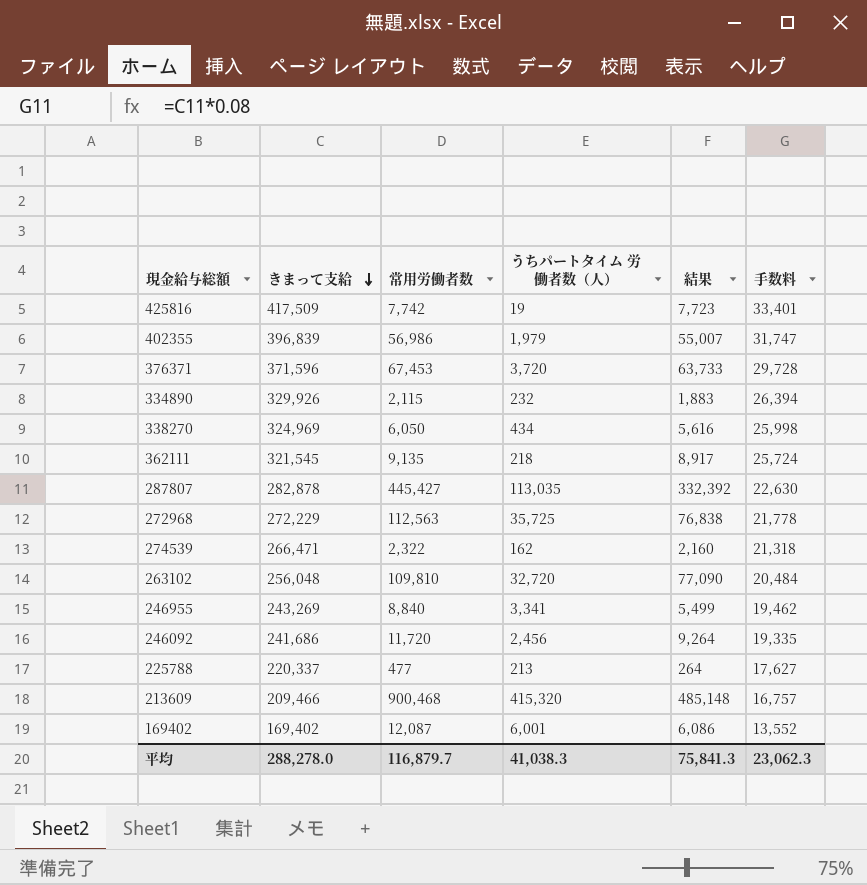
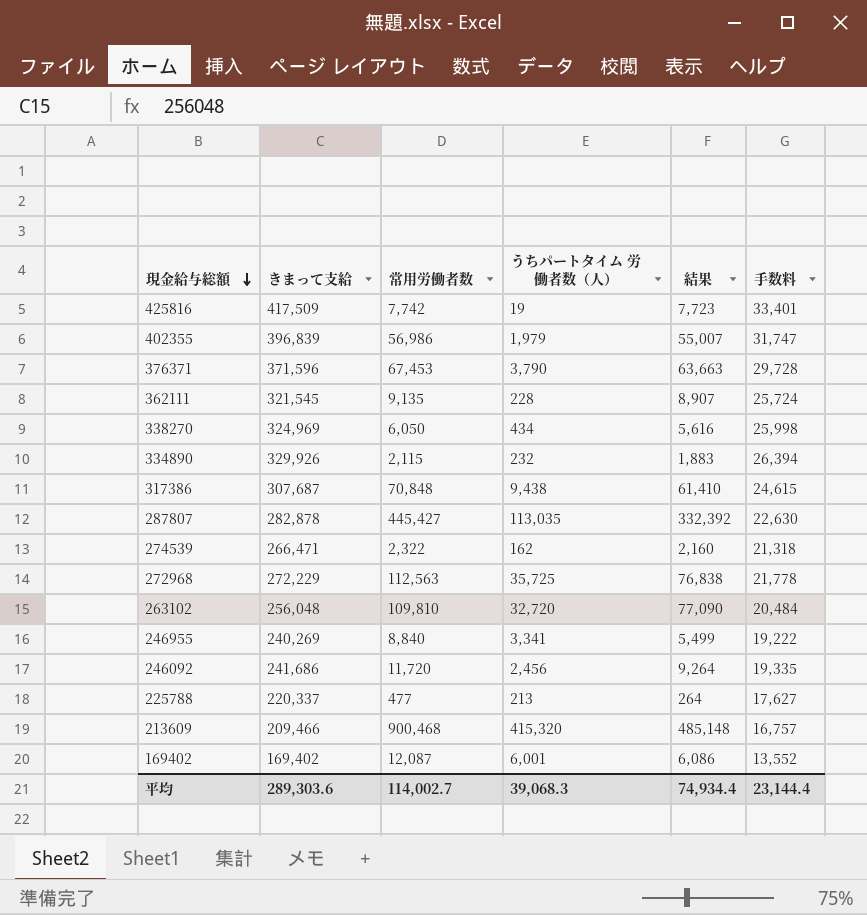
row order: きまって支給 descending -> 現金給与総額 descending
376371 | うちパートタイム 労働者数（人）: 3,720 -> 3,790
376371 | 結果: 63,733 -> 63,663
362111 | うちパートタイム 労働者数（人）: 218 -> 228
362111 | 結果: 8,917 -> 8,907
row 317386: none -> 307,687 | 70,848 | 9,438 | 61,410 | 24,615
246955 | きまって支給: 243,269 -> 240,269
246955 | 手数料: 19,462 -> 19,222
平均 | きまって支給: 288,278.0 -> 289,303.6
平均 | 常用労働者数: 116,879.7 -> 114,002.7
平均 | うちパートタイム 労働者数（人）: 41,038.3 -> 39,068.3
平均 | 結果: 75,841.3 -> 74,934.4
平均 | 手数料: 23,062.3 -> 23,144.4

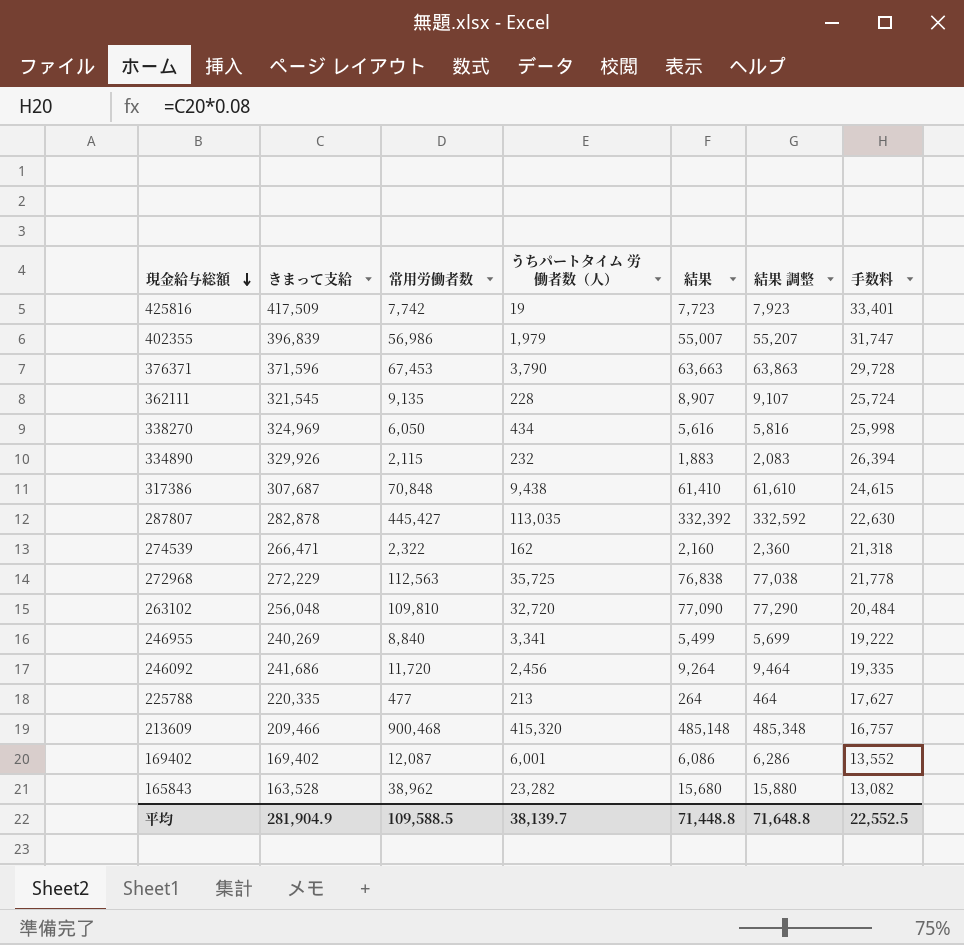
column 結果 調整 | formula: none -> [結果] + 200
225788 | きまって支給: 220,337 -> 220,335
row 165843: none -> 163,528 | 38,962 | 23,282 | 15,680 | 15,880 | 13,082
平均 | きまって支給: 289,303.6 -> 281,904.9
平均 | 常用労働者数: 114,002.7 -> 109,588.5
平均 | うちパートタイム 労働者数（人）: 39,068.3 -> 38,139.7
平均 | 結果: 74,934.4 -> 71,448.8
平均 | 手数料: 23,144.4 -> 22,552.5

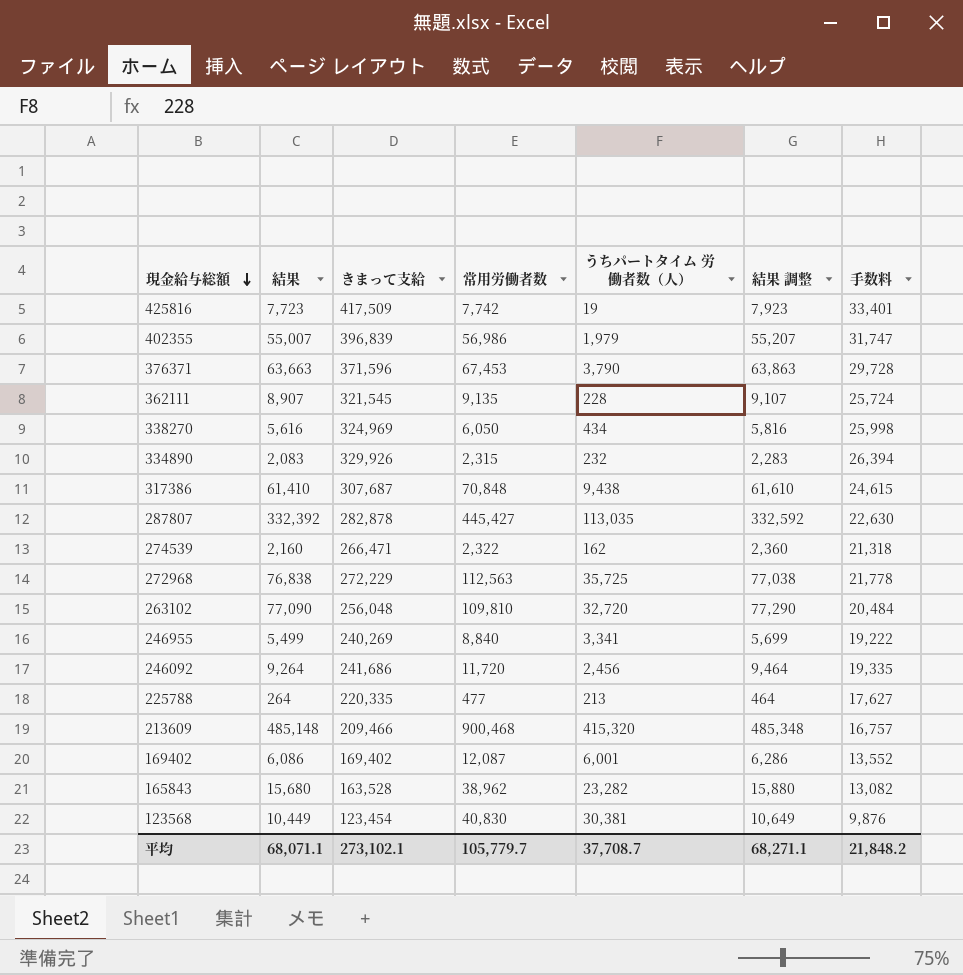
column 結果 | position: 5 -> 2
334890 | 結果: 1,883 -> 2,083
334890 | 常用労働者数: 2,115 -> 2,315
334890 | 結果 調整: 2,083 -> 2,283
row 123568: none -> 10,449 | 123,454 | 40,830 | 30,381 | 10,649 | 9,876
平均 | 結果: 71,448.8 -> 68,071.1
平均 | きまって支給: 281,904.9 -> 273,102.1
平均 | 常用労働者数: 109,588.5 -> 105,779.7
平均 | うちパートタイム 労働者数（人）: 38,139.7 -> 37,708.7
平均 | 結果 調整: 71,648.8 -> 68,271.1
平均 | 手数料: 22,552.5 -> 21,848.2

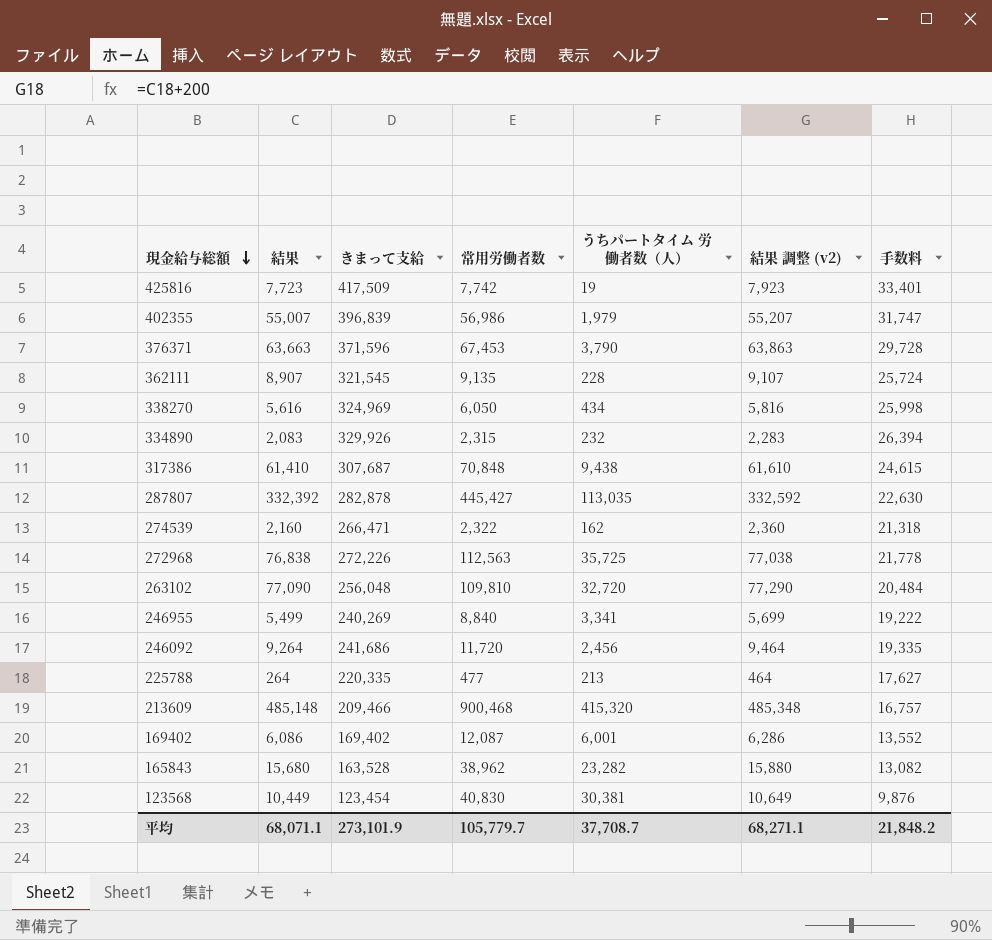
column name: 結果 調整 -> 結果 調整 (v2)
272968 | きまって支給: 272,229 -> 272,226
平均 | きまって支給: 273,102.1 -> 273,101.9

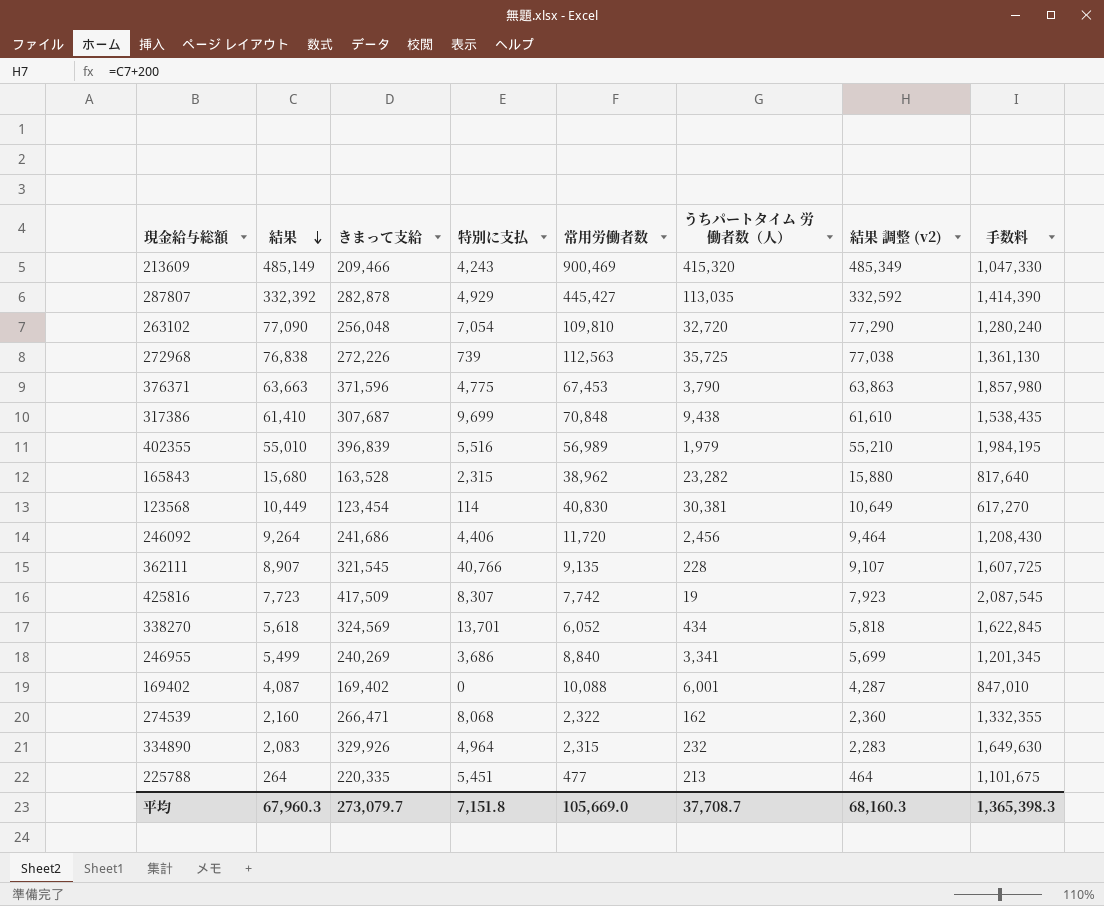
row order: 現金給与総額 descending -> 結果 descending
column 特別に支払 | position: none -> 4
column 手数料 | formula: [きまって支給] * 0.08 -> [きまって支給] * 5
213609 | 結果: 485,148 -> 485,149
213609 | 常用労働者数: 900,468 -> 900,469
213609 | 結果 調整 (v2): 485,348 -> 485,349
402355 | 結果: 55,007 -> 55,010
402355 | 常用労働者数: 56,986 -> 56,989
402355 | 結果 調整 (v2): 55,207 -> 55,210
338270 | 結果: 5,616 -> 5,618
338270 | きまって支給: 324,969 -> 324,569
338270 | 常用労働者数: 6,050 -> 6,052
338270 | 結果 調整 (v2): 5,816 -> 5,818
169402 | 結果: 6,086 -> 4,087
169402 | 常用労働者数: 12,087 -> 10,088
169402 | 結果 調整 (v2): 6,286 -> 4,287
平均 | 結果: 68,071.1 -> 67,960.3
平均 | きまって支給: 273,101.9 -> 273,079.7
平均 | 常用労働者数: 105,779.7 -> 105,669.0
平均 | 結果 調整 (v2): 68,271.1 -> 68,160.3
平均 | 手数料: 21,848.2 -> 1,365,398.3

